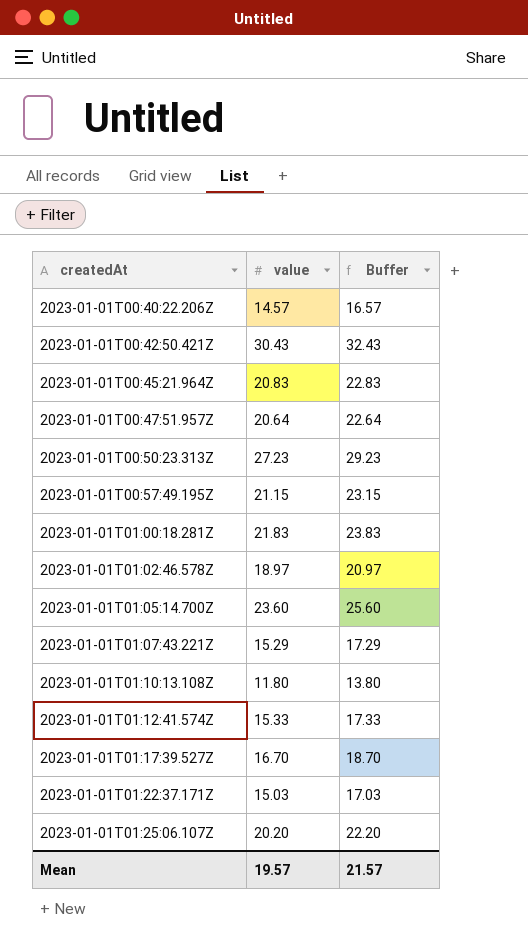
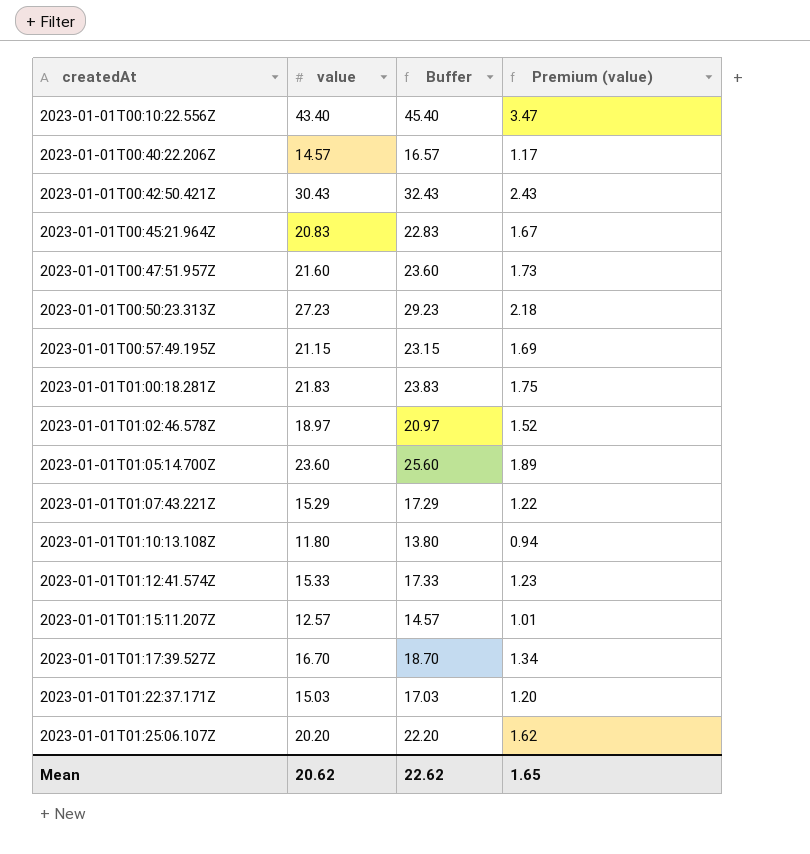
column Premium (value) | formula: none -> [value] * 0.08
row 2023-01-01T00:10:22.556Z: none -> 43.40 | 45.40 | 3.47
2023-01-01T00:47:51.957Z | value: 20.64 -> 21.60
2023-01-01T00:47:51.957Z | Buffer: 22.64 -> 23.60
row 2023-01-01T01:15:11.207Z: none -> 12.57 | 14.57 | 1.01
Mean | value: 19.57 -> 20.62
Mean | Buffer: 21.57 -> 22.62

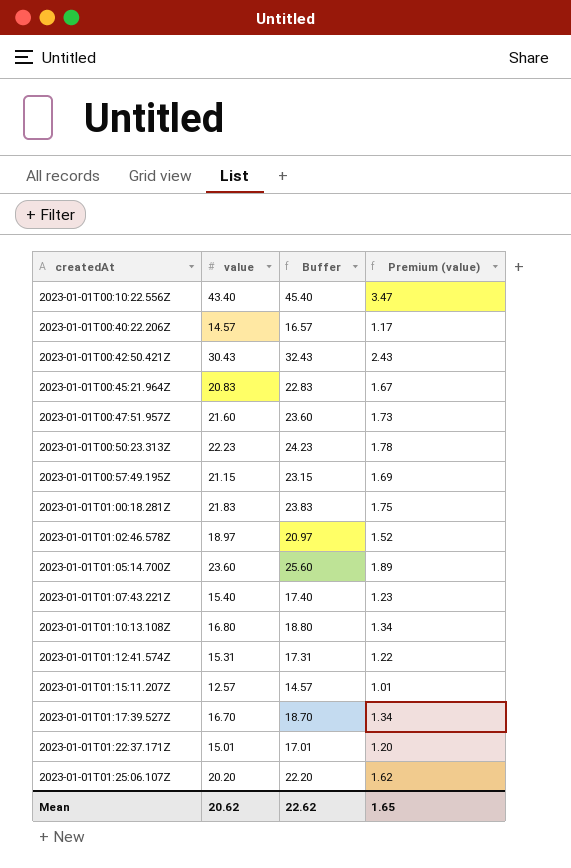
2023-01-01T00:50:23.313Z | value: 27.23 -> 22.23
2023-01-01T00:50:23.313Z | Buffer: 29.23 -> 24.23
2023-01-01T00:50:23.313Z | Premium (value): 2.18 -> 1.78
2023-01-01T01:07:43.221Z | value: 15.29 -> 15.40
2023-01-01T01:07:43.221Z | Buffer: 17.29 -> 17.40
2023-01-01T01:07:43.221Z | Premium (value): 1.22 -> 1.23
2023-01-01T01:10:13.108Z | value: 11.80 -> 16.80
2023-01-01T01:10:13.108Z | Buffer: 13.80 -> 18.80
2023-01-01T01:10:13.108Z | Premium (value): 0.94 -> 1.34
2023-01-01T01:12:41.574Z | value: 15.33 -> 15.31
2023-01-01T01:12:41.574Z | Buffer: 17.33 -> 17.31
2023-01-01T01:12:41.574Z | Premium (value): 1.23 -> 1.22
2023-01-01T01:22:37.171Z | value: 15.03 -> 15.01
2023-01-01T01:22:37.171Z | Buffer: 17.03 -> 17.01

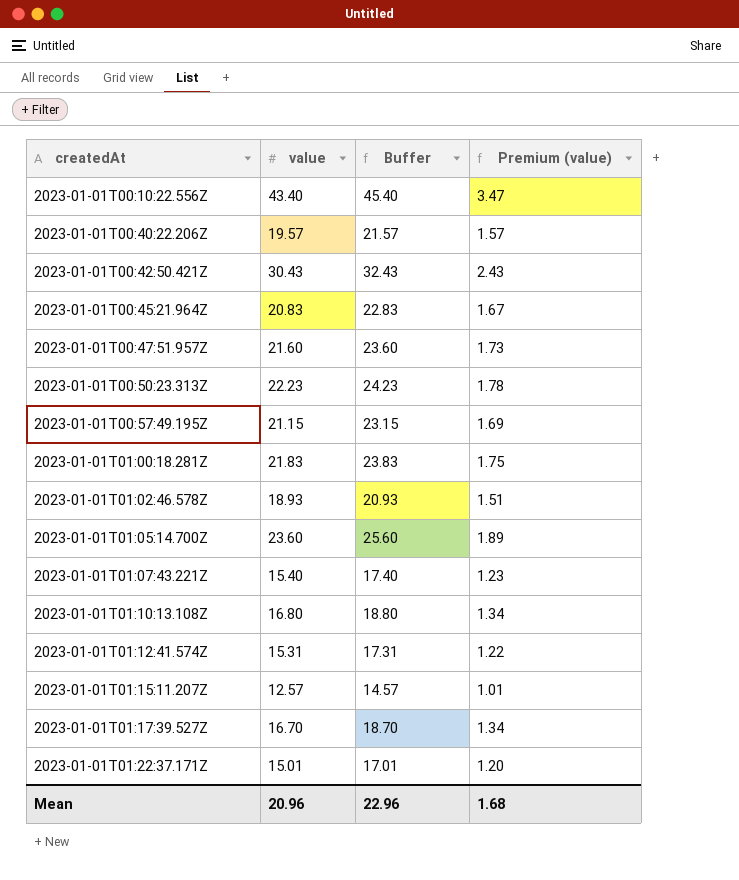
row 2023-01-01T01:25:06.107Z: 20.20 | 22.20 | 1.62 -> none
2023-01-01T00:40:22.206Z | value: 14.57 -> 19.57
2023-01-01T00:40:22.206Z | Buffer: 16.57 -> 21.57
2023-01-01T00:40:22.206Z | Premium (value): 1.17 -> 1.57
2023-01-01T01:02:46.578Z | value: 18.97 -> 18.93
2023-01-01T01:02:46.578Z | Buffer: 20.97 -> 20.93
2023-01-01T01:02:46.578Z | Premium (value): 1.52 -> 1.51
Mean | value: 20.62 -> 20.96
Mean | Buffer: 22.62 -> 22.96
Mean | Premium (value): 1.65 -> 1.68

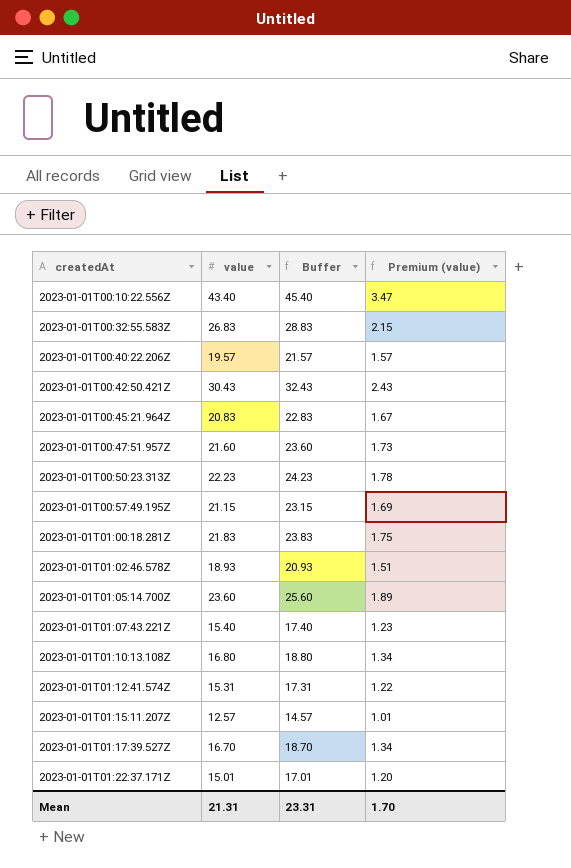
row 2023-01-01T00:32:55.583Z: none -> 26.83 | 28.83 | 2.15
Mean | value: 20.96 -> 21.31
Mean | Buffer: 22.96 -> 23.31
Mean | Premium (value): 1.68 -> 1.70

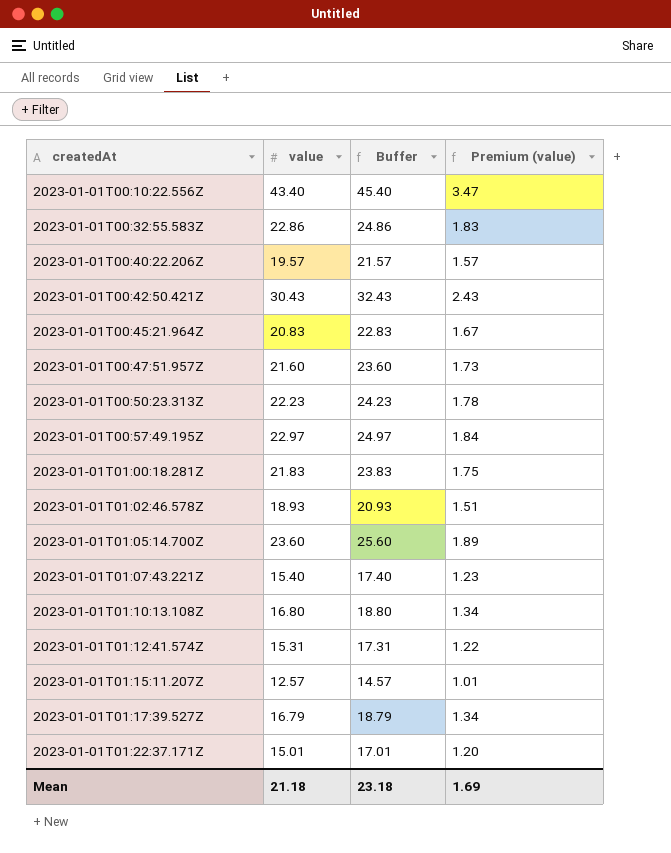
2023-01-01T00:32:55.583Z | value: 26.83 -> 22.86
2023-01-01T00:32:55.583Z | Buffer: 28.83 -> 24.86
2023-01-01T00:32:55.583Z | Premium (value): 2.15 -> 1.83
2023-01-01T00:57:49.195Z | value: 21.15 -> 22.97
2023-01-01T00:57:49.195Z | Buffer: 23.15 -> 24.97
2023-01-01T00:57:49.195Z | Premium (value): 1.69 -> 1.84
2023-01-01T01:17:39.527Z | value: 16.70 -> 16.79
2023-01-01T01:17:39.527Z | Buffer: 18.70 -> 18.79
Mean | value: 21.31 -> 21.18
Mean | Buffer: 23.31 -> 23.18
Mean | Premium (value): 1.70 -> 1.69

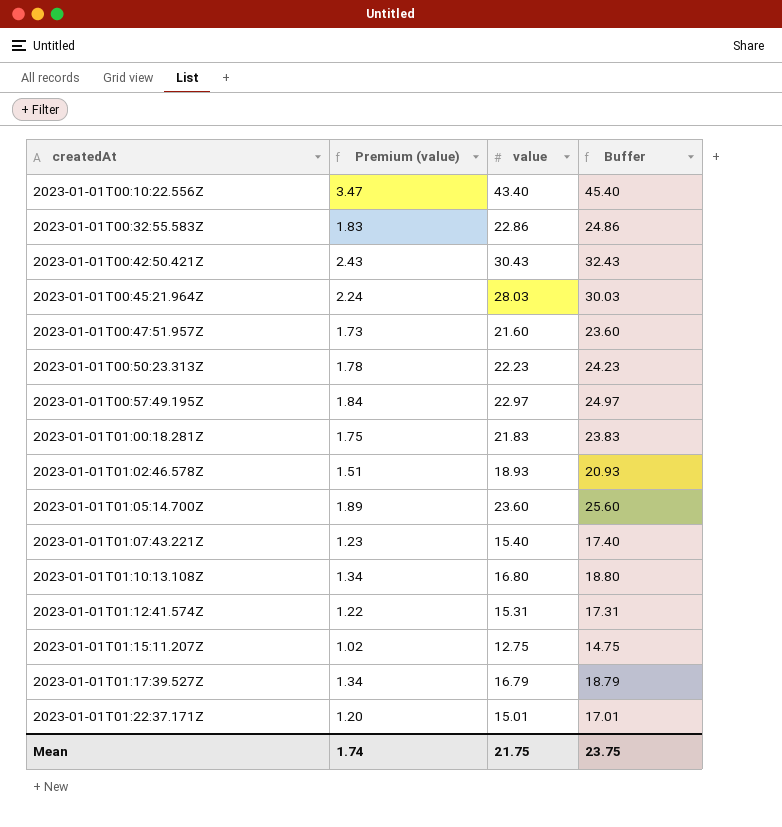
column Premium (value) | position: 4 -> 2
row 2023-01-01T00:40:22.206Z: 19.57 | 21.57 | 1.57 -> none
2023-01-01T00:45:21.964Z | Premium (value): 1.67 -> 2.24
2023-01-01T00:45:21.964Z | value: 20.83 -> 28.03
2023-01-01T00:45:21.964Z | Buffer: 22.83 -> 30.03
2023-01-01T01:15:11.207Z | Premium (value): 1.01 -> 1.02
2023-01-01T01:15:11.207Z | value: 12.57 -> 12.75
2023-01-01T01:15:11.207Z | Buffer: 14.57 -> 14.75
Mean | Premium (value): 1.69 -> 1.74
Mean | value: 21.18 -> 21.75
Mean | Buffer: 23.18 -> 23.75

